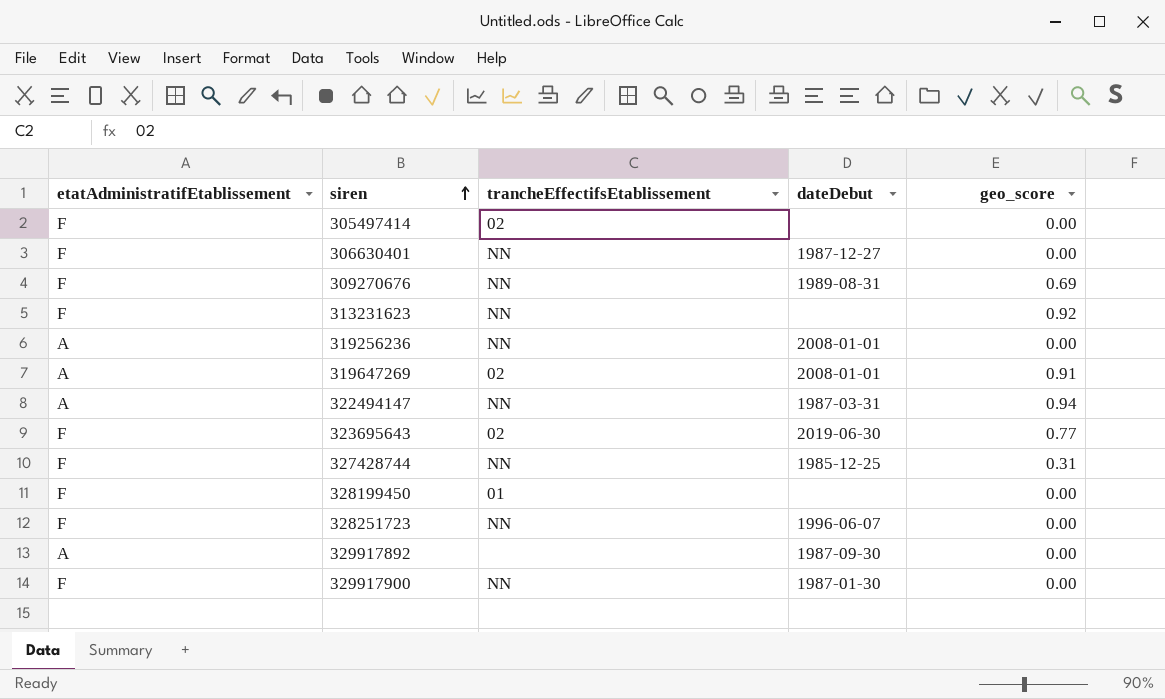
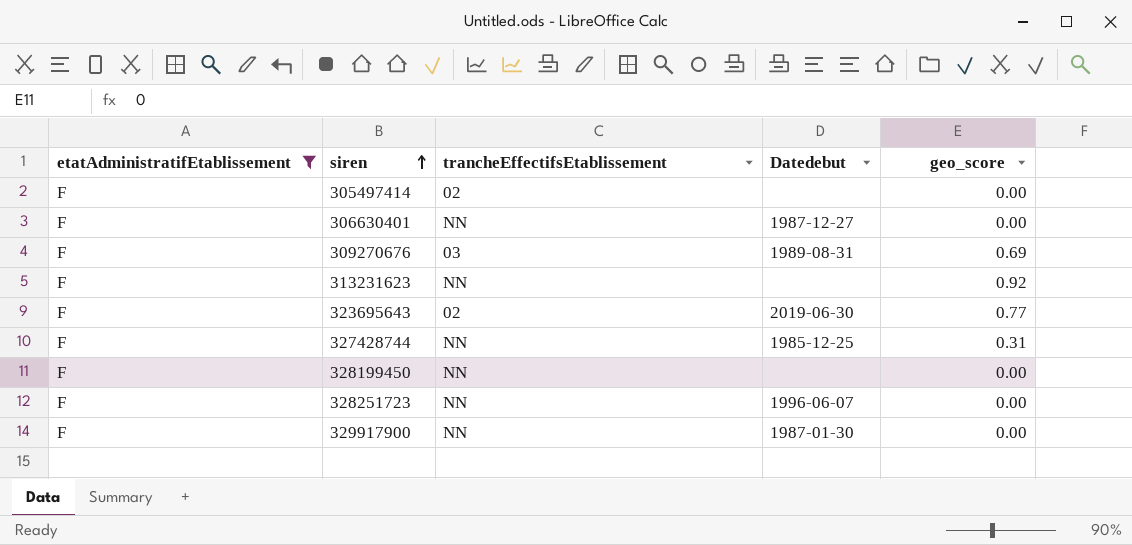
filter: none -> etatAdministratifEtablissement = F
column name: dateDebut -> Datedebut
309270676 | trancheEffectifsEtablissement: NN -> 03
328199450 | trancheEffectifsEtablissement: 01 -> NN

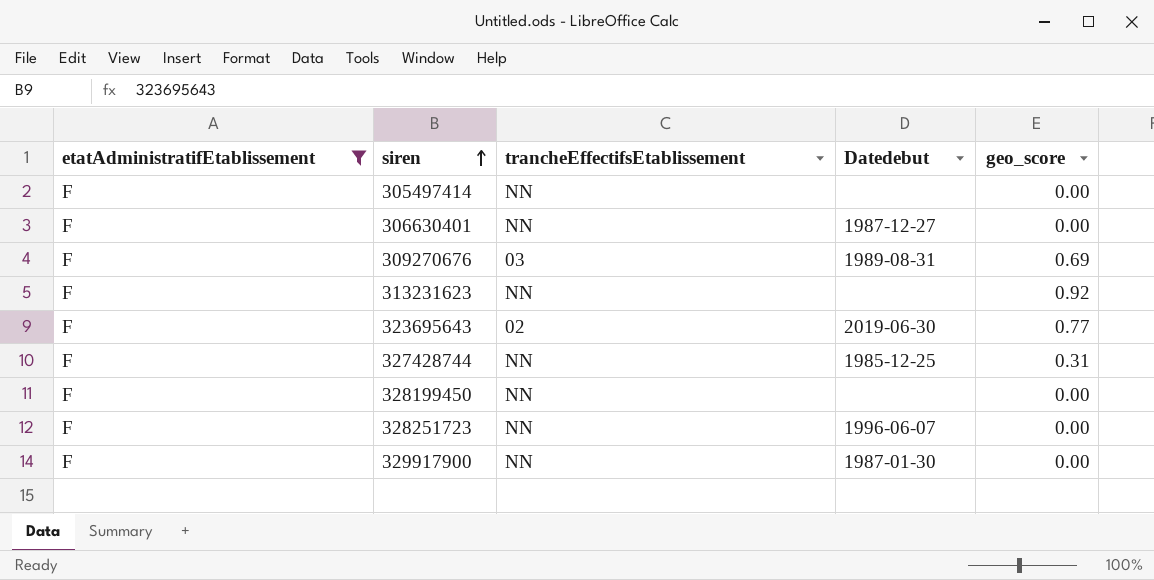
305497414 | trancheEffectifsEtablissement: 02 -> NN

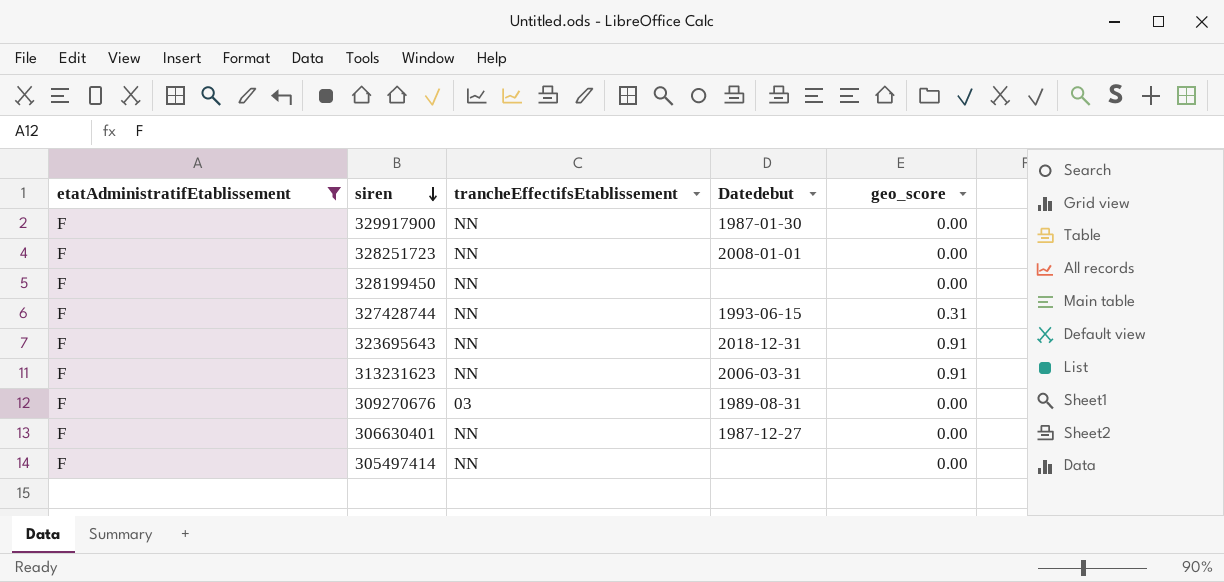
row order: siren ascending -> siren descending
328251723 | Datedebut: 1996-06-07 -> 2008-01-01
327428744 | Datedebut: 1985-12-25 -> 1993-06-15
323695643 | trancheEffectifsEtablissement: 02 -> NN
323695643 | Datedebut: 2019-06-30 -> 2018-12-31
323695643 | geo_score: 0.77 -> 0.91
313231623 | Datedebut: none -> 2006-03-31
313231623 | geo_score: 0.92 -> 0.91
309270676 | geo_score: 0.69 -> 0.00

